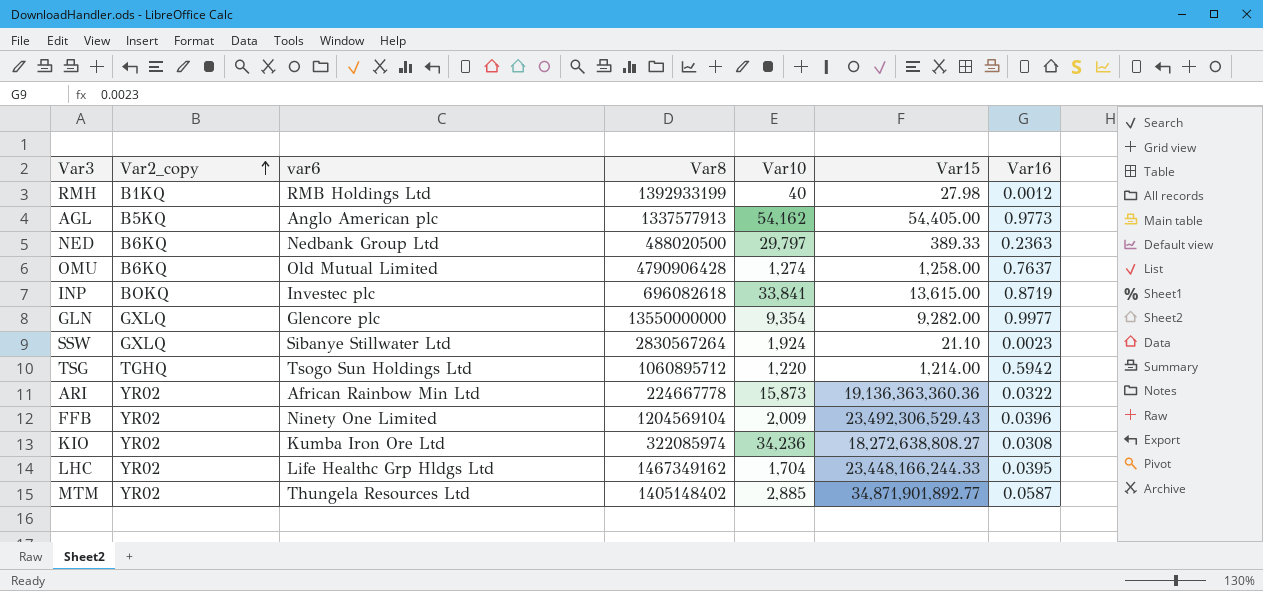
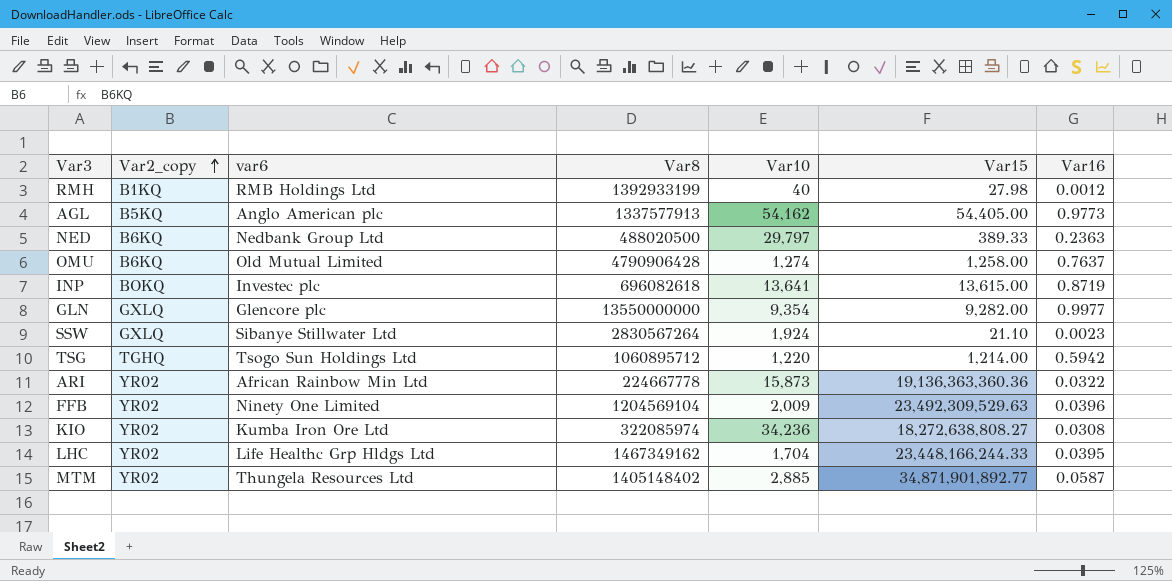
INP | Var10: 33,841 -> 13,641
FFB | Var15: 23,492,306,529.43 -> 23,492,309,529.63

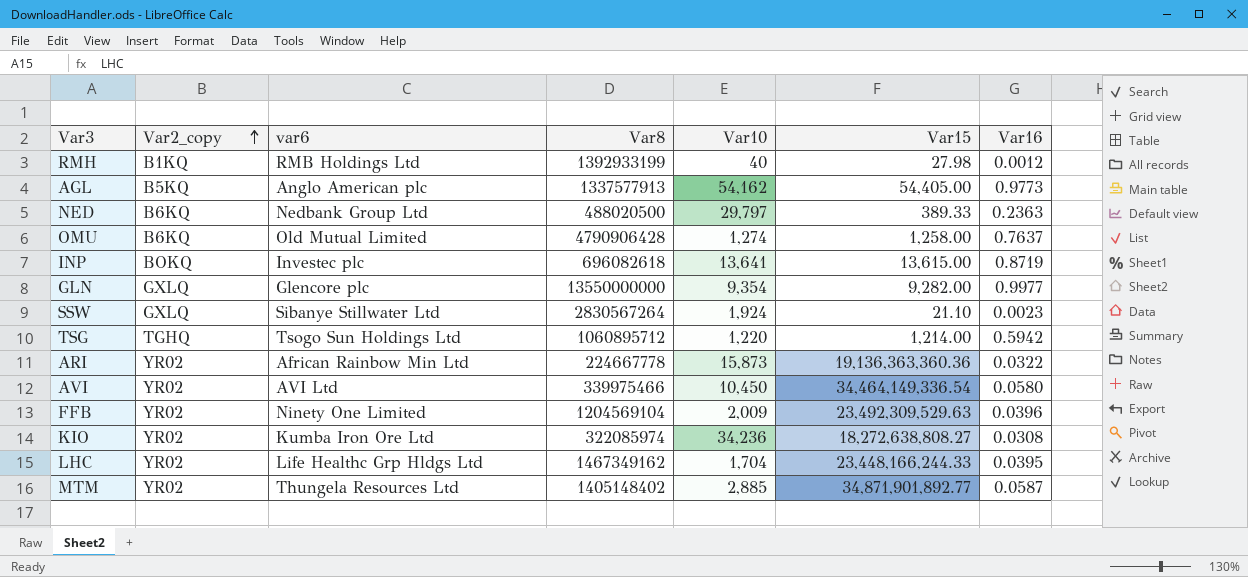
row AVI: none -> YR02 | AVI Ltd | 339975466 | 10,450 | 34,464,149,336.54 | 0.0580

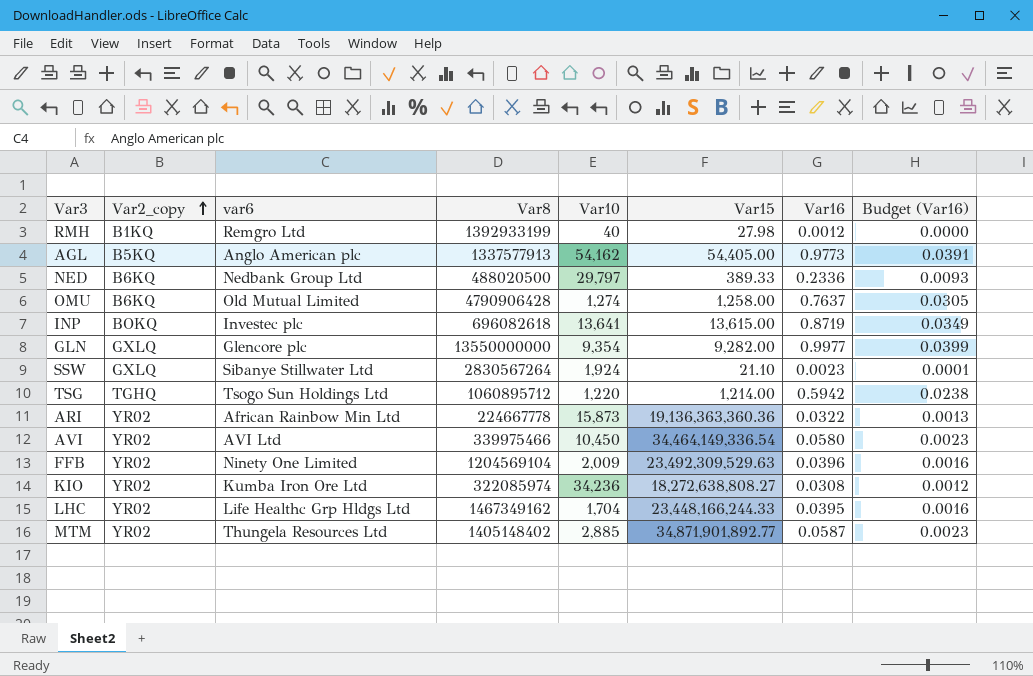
column Budget (Var16) | formula: none -> [Var16] * 0.04
RMH | var6: RMB Holdings Ltd -> Remgro Ltd
NED | Var16: 0.2363 -> 0.2336

